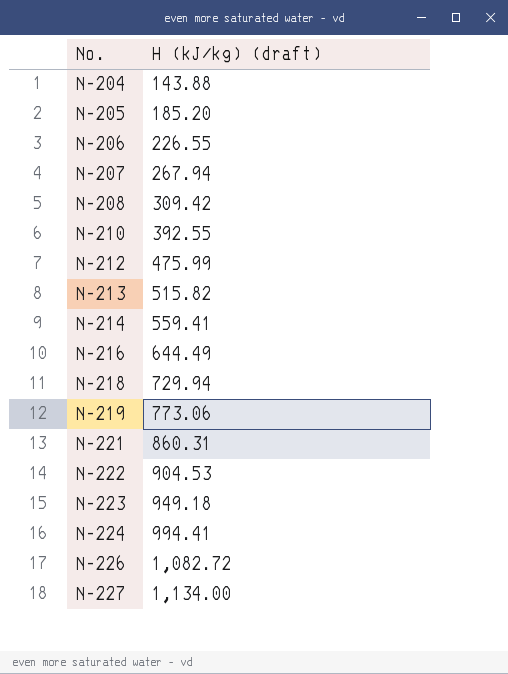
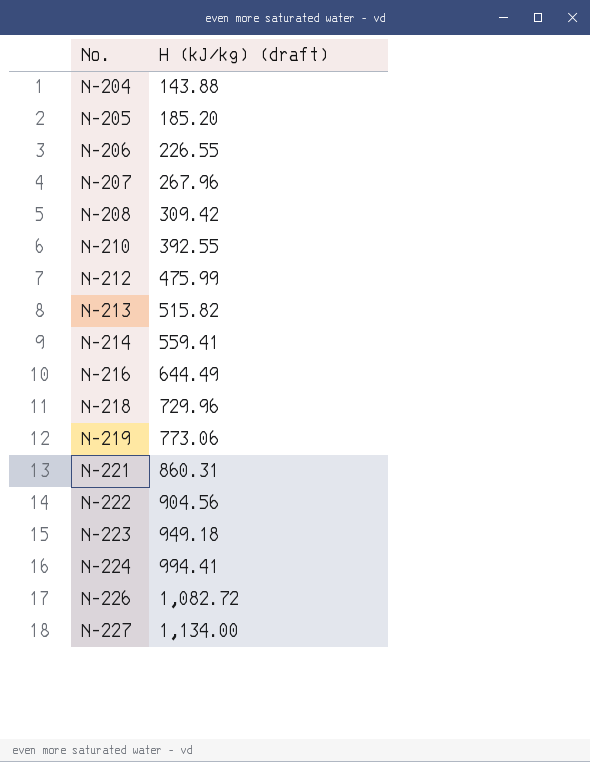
N-207 | H (kJ/kg) (draft): 267.94 -> 267.96
N-218 | H (kJ/kg) (draft): 729.94 -> 729.96
N-222 | H (kJ/kg) (draft): 904.53 -> 904.56

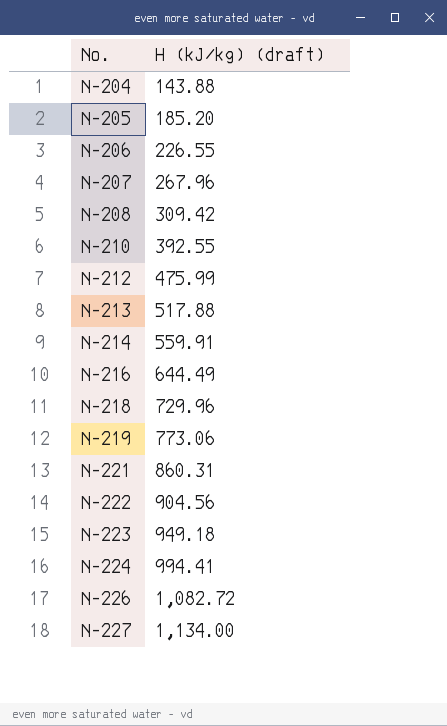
N-213 | H (kJ/kg) (draft): 515.82 -> 517.88
N-214 | H (kJ/kg) (draft): 559.41 -> 559.91

